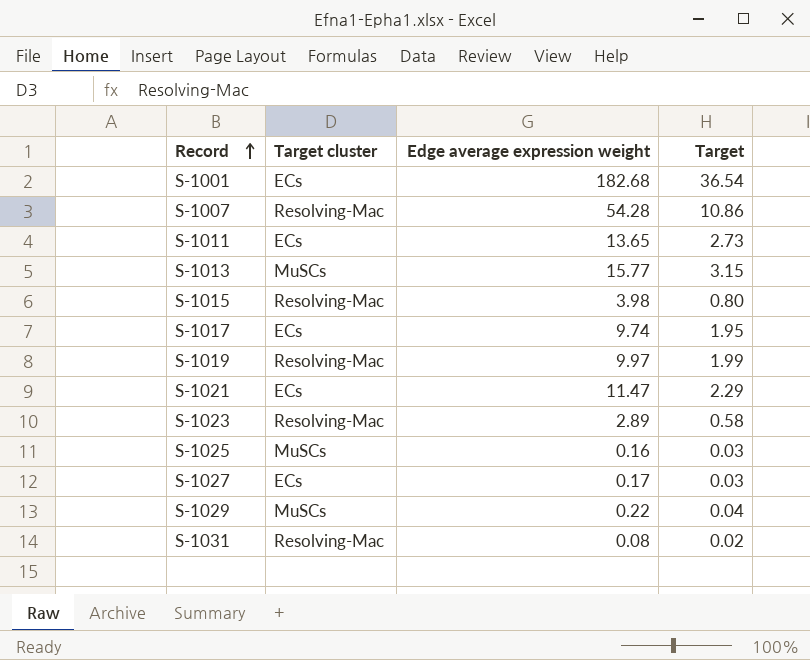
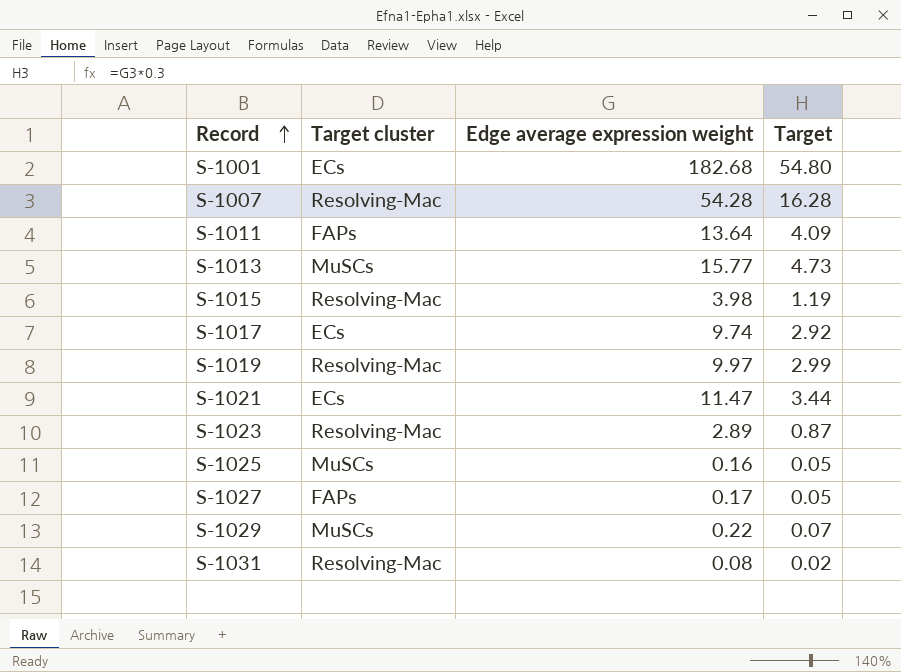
column Target | formula: [Edge average expression weight] * 0.2 -> [Edge average expression weight] * 0.3
S-1011 | Target cluster: ECs -> FAPs
S-1011 | Edge average expression weight: 13.65 -> 13.64
S-1027 | Target cluster: ECs -> FAPs

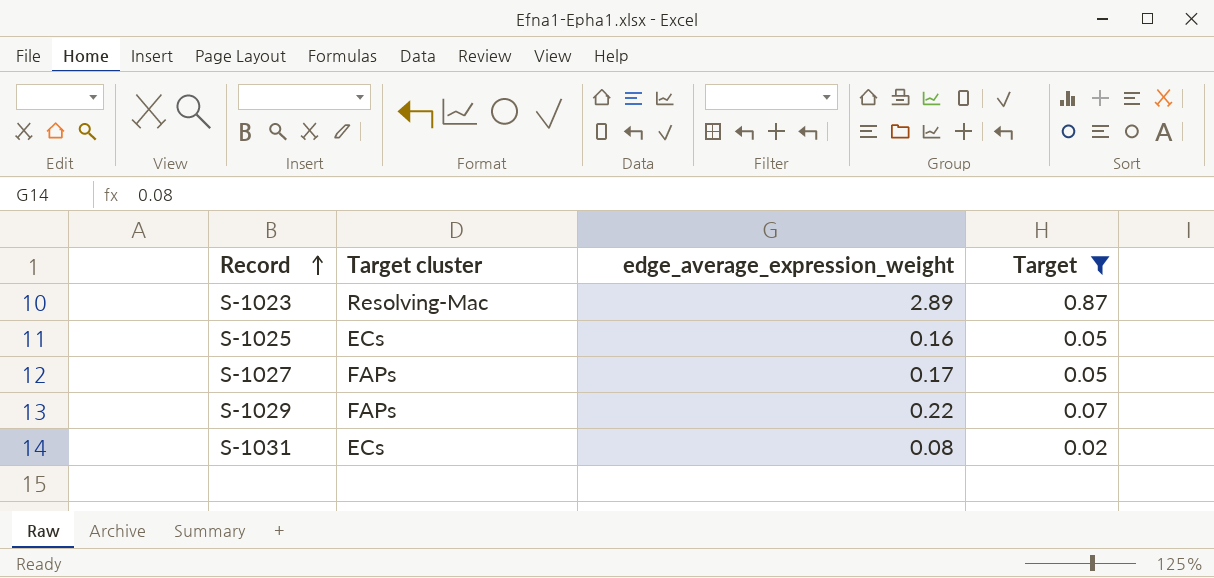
filter: none -> Target <= 0.87
column name: Edge average expression weight -> edge_average_expression_weight
S-1025 | Target cluster: MuSCs -> ECs
S-1029 | Target cluster: MuSCs -> FAPs
S-1031 | Target cluster: Resolving-Mac -> ECs

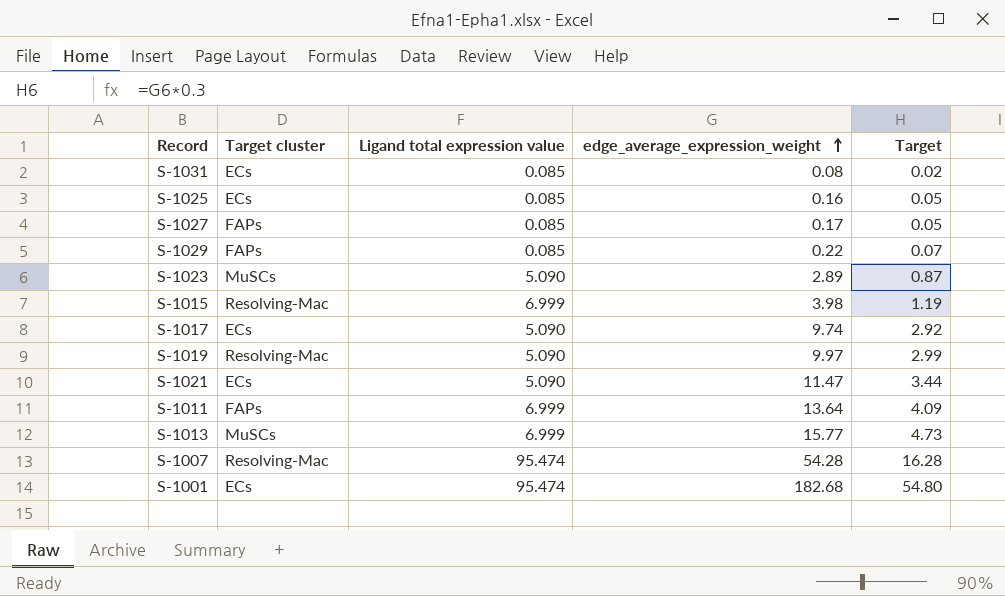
filter: Target <= 0.87 -> none
row order: Record ascending -> edge_average_expression_weight ascending
column Ligand total expression value | position: none -> 3
S-1023 | Target cluster: Resolving-Mac -> MuSCs

